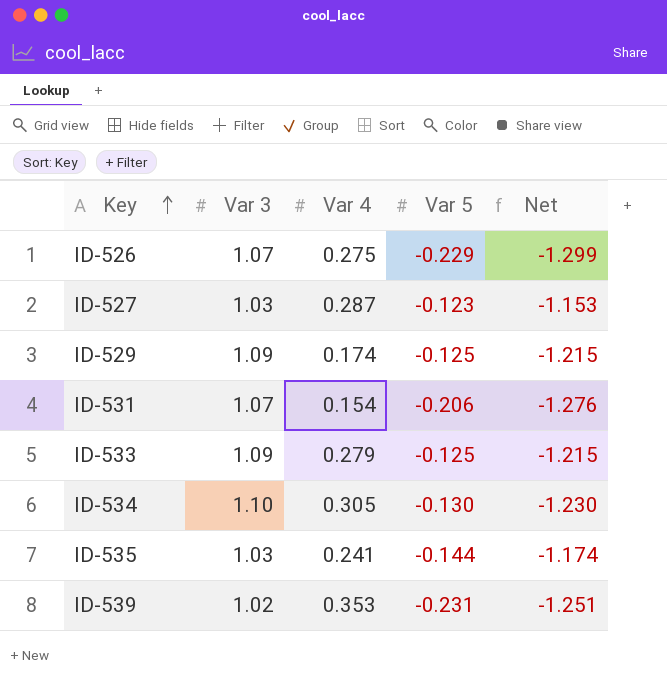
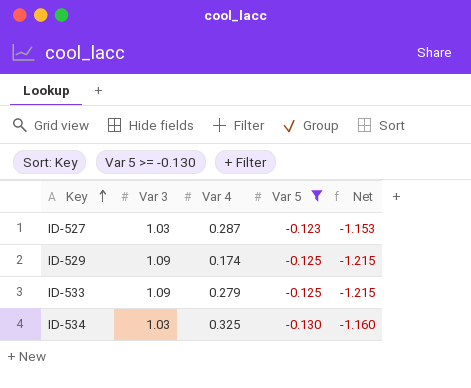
filter: none -> Var 5 >= -0.130
ID-534 | Var 3: 1.10 -> 1.03
ID-534 | Var 4: 0.305 -> 0.325
ID-534 | Net: -1.230 -> -1.160

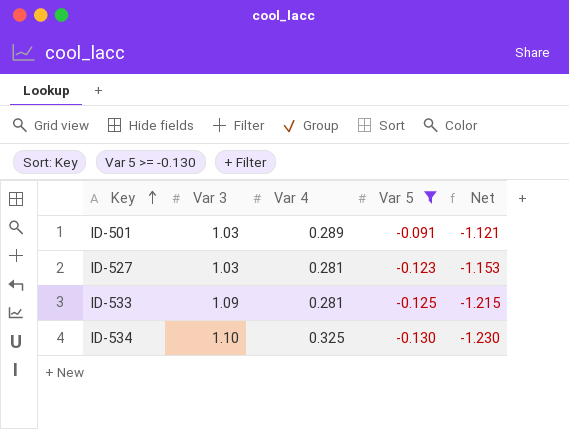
row ID-529: 1.09 | 0.174 | -0.125 | -1.215 -> none
row ID-501: none -> 1.03 | 0.289 | -0.091 | -1.121
ID-527 | Var 4: 0.287 -> 0.281
ID-533 | Var 4: 0.279 -> 0.281
ID-534 | Var 3: 1.03 -> 1.10
ID-534 | Net: -1.160 -> -1.230

